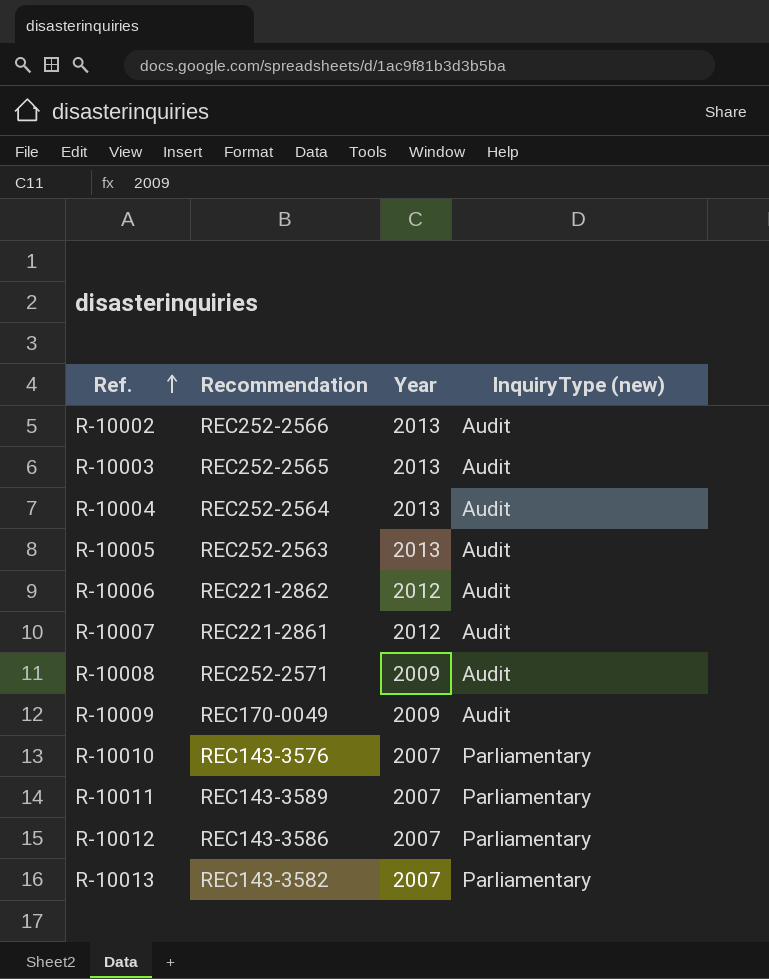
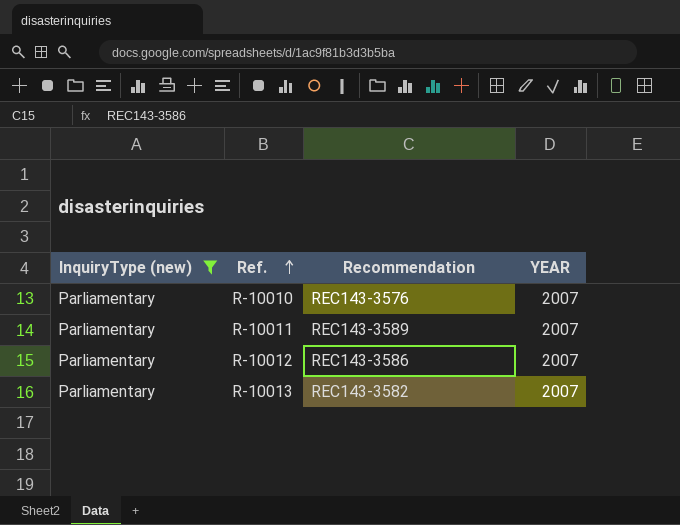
filter: none -> InquiryType (new) = Parliamentary
column InquiryType (new) | position: 4 -> 1
column name: Year -> YEAR

